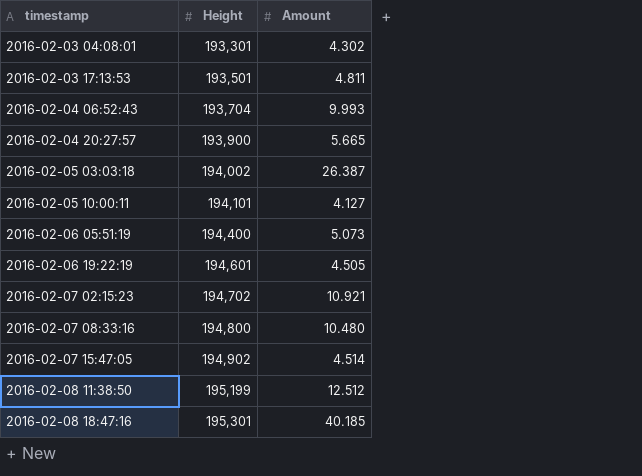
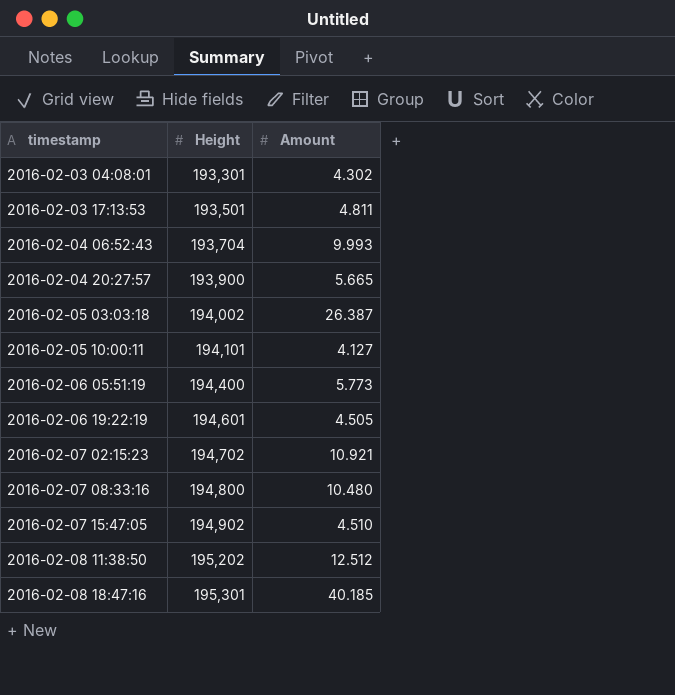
2016-02-06 05:51:19 | Amount: 5.073 -> 5.773
2016-02-07 15:47:05 | Amount: 4.514 -> 4.510
2016-02-08 11:38:50 | Height: 195,199 -> 195,202

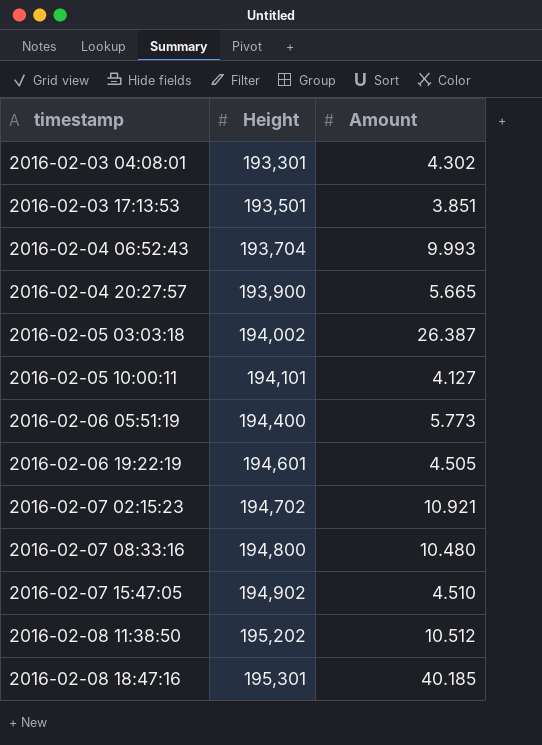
2016-02-03 17:13:53 | Amount: 4.811 -> 3.851
2016-02-08 11:38:50 | Amount: 12.512 -> 10.512

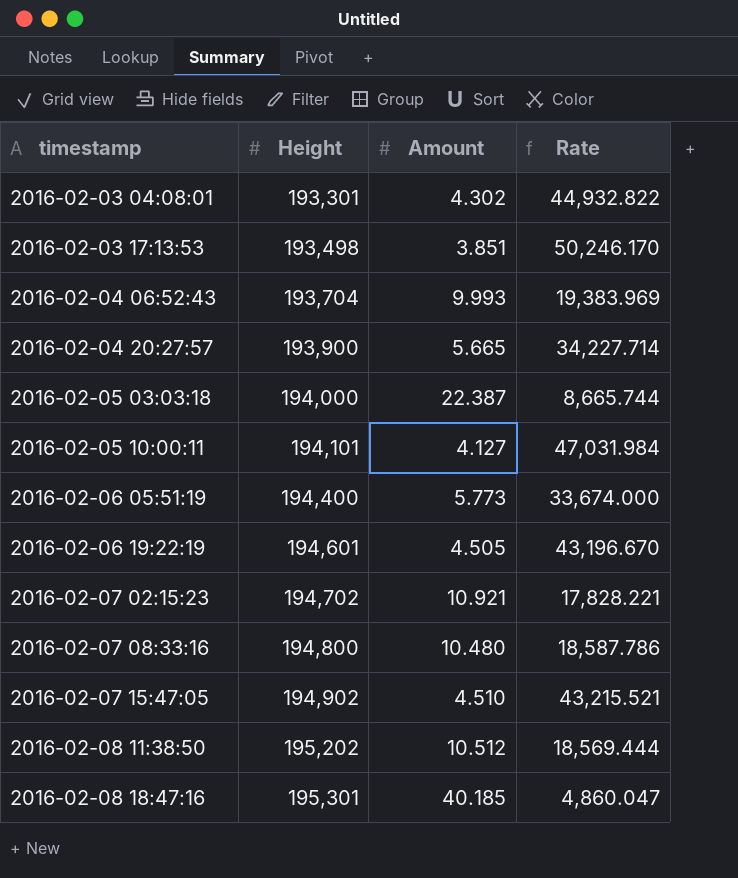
column Rate | formula: none -> [Height] / [Amount]
2016-02-03 17:13:53 | Height: 193,501 -> 193,498
2016-02-05 03:03:18 | Height: 194,002 -> 194,000
2016-02-05 03:03:18 | Amount: 26.387 -> 22.387

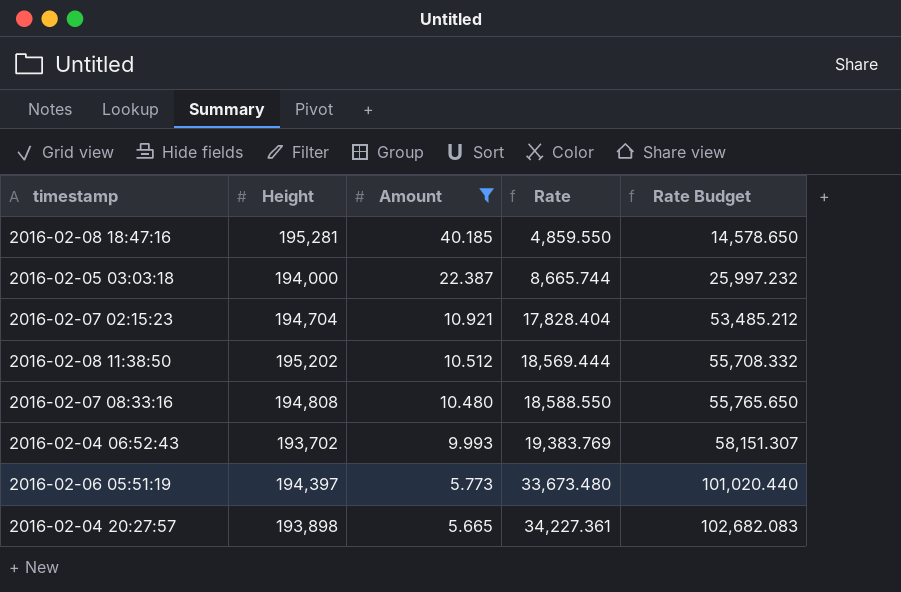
filter: none -> Amount >= 5.665
row order: timestamp ascending -> Amount descending
column Rate Budget | formula: none -> [Rate] * 3
2016-02-08 18:47:16 | Height: 195,301 -> 195,281
2016-02-08 18:47:16 | Rate: 4,860.047 -> 4,859.550
2016-02-07 02:15:23 | Height: 194,702 -> 194,704
2016-02-07 02:15:23 | Rate: 17,828.221 -> 17,828.404
2016-02-07 08:33:16 | Height: 194,800 -> 194,808
2016-02-07 08:33:16 | Rate: 18,587.786 -> 18,588.550
2016-02-04 06:52:43 | Height: 193,704 -> 193,702
2016-02-04 06:52:43 | Rate: 19,383.969 -> 19,383.769
2016-02-06 05:51:19 | Height: 194,400 -> 194,397
2016-02-06 05:51:19 | Rate: 33,674.000 -> 33,673.480
2016-02-04 20:27:57 | Height: 193,900 -> 193,898
2016-02-04 20:27:57 | Rate: 34,227.714 -> 34,227.361

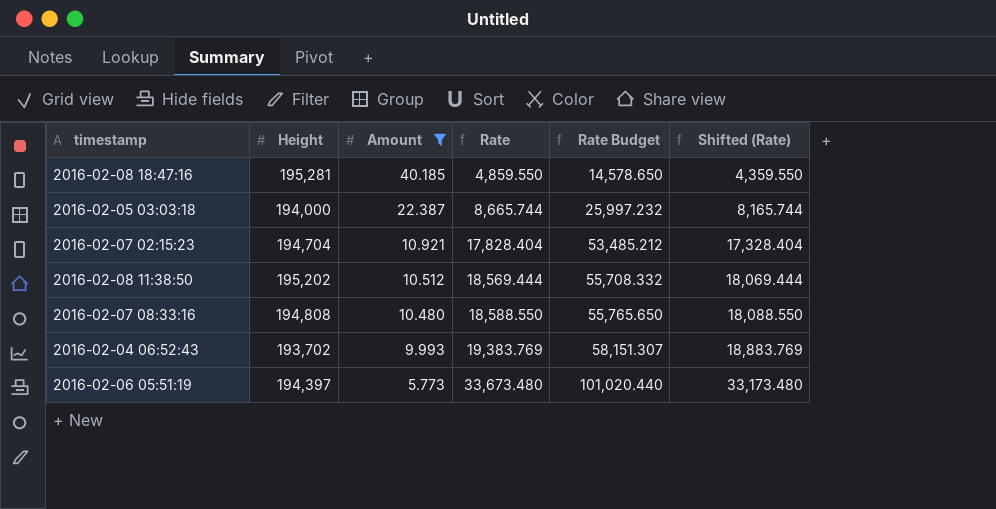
column Shifted (Rate) | formula: none -> [Rate] - 500
row 2016-02-04 20:27:57: 193,898 | 5.665 | 34,227.361 | 102,682.083 -> none

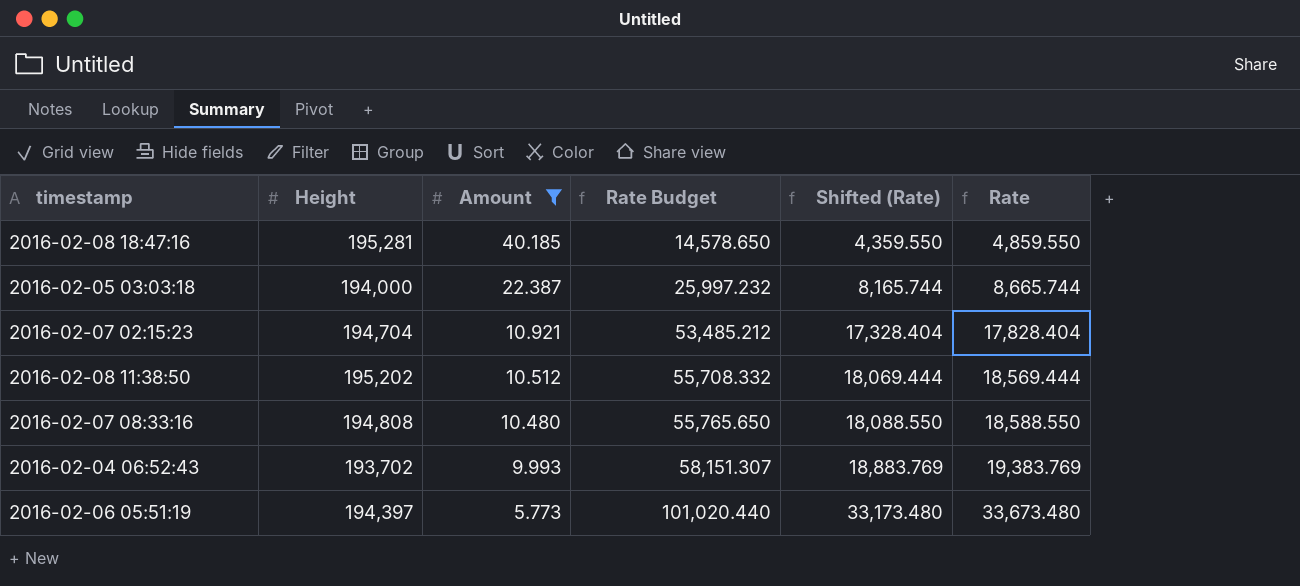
column Rate | position: 4 -> 6

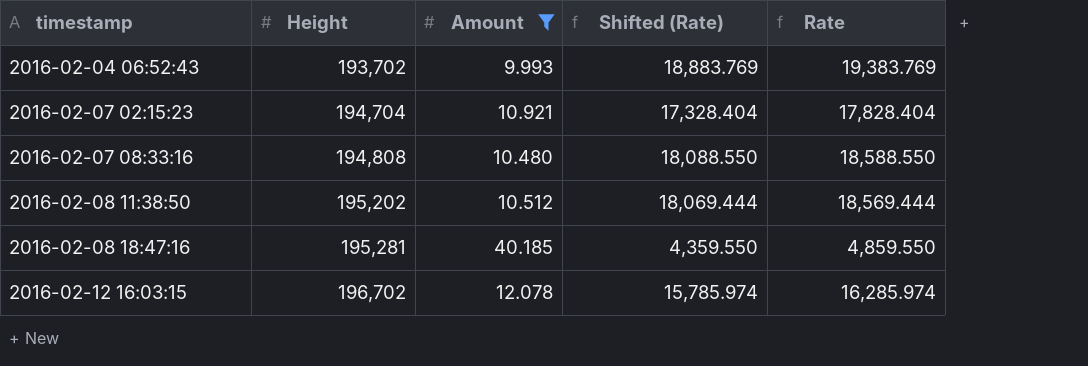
row order: Amount descending -> timestamp ascending
column Rate Budget | formula: [Rate] * 3 -> none
row 2016-02-05 03:03:18: 194,000 | 22.387 | 25,997.232 | 8,165.744 | 8,665.744 -> none
row 2016-02-06 05:51:19: 194,397 | 5.773 | 101,020.440 | 33,173.480 | 33,673.480 -> none
row 2016-02-12 16:03:15: none -> 196,702 | 12.078 | 15,785.974 | 16,285.974

